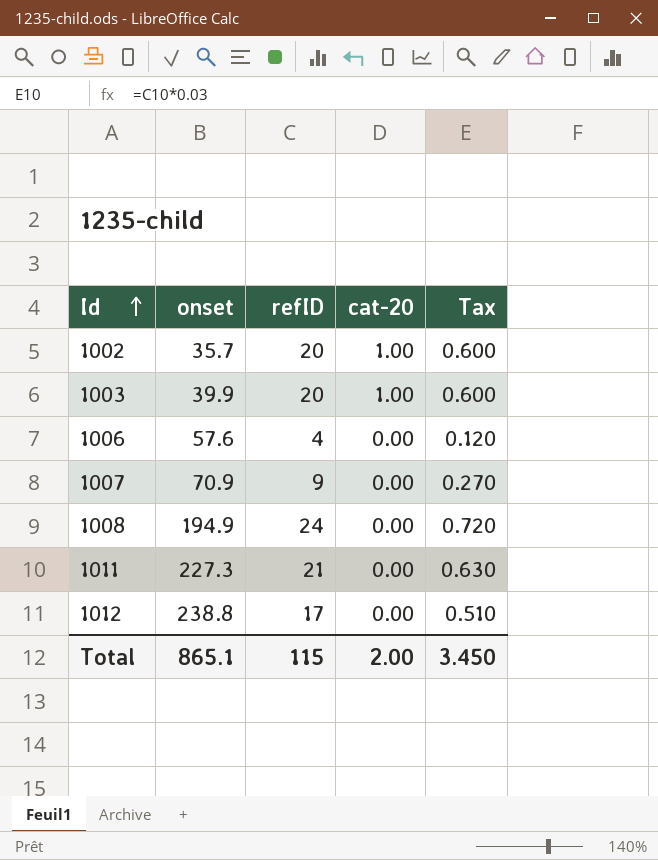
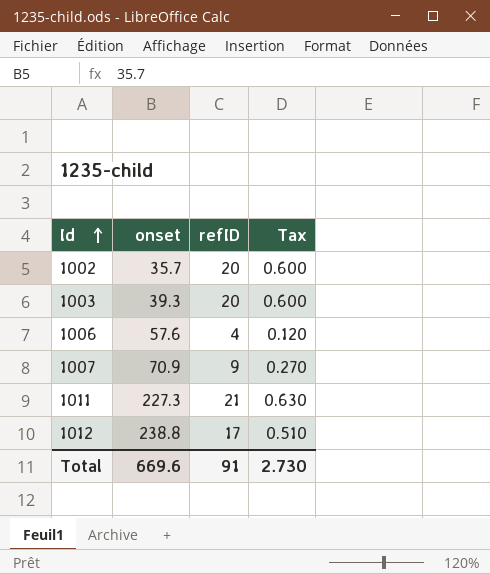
column cat-20 | position: 4 -> none
row 1008: 194.9 | 24 | 0.00 | 0.720 -> none
1003 | onset: 39.9 -> 39.3
Total | onset: 865.1 -> 669.6
Total | refID: 115 -> 91
Total | Tax: 3.450 -> 2.730

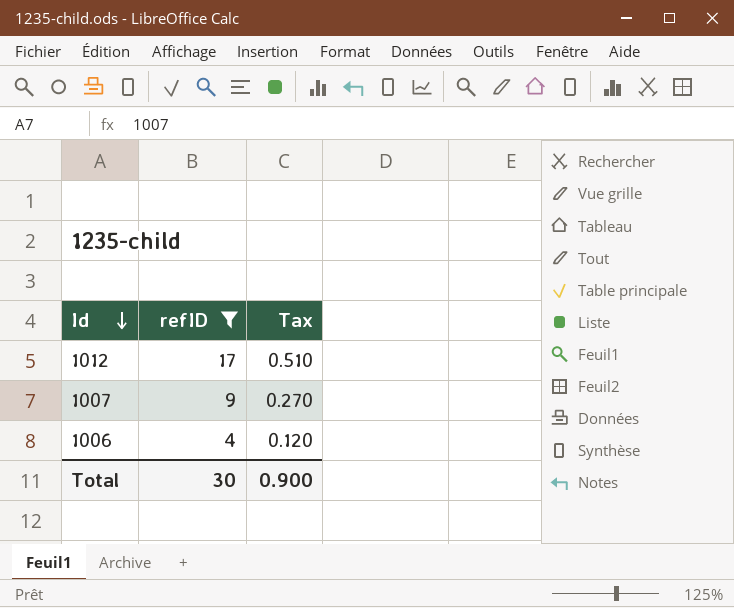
filter: none -> refID <= 17
row order: Id ascending -> Id descending
column onset | position: 2 -> none
Total | refID: 91 -> 30
Total | Tax: 2.730 -> 0.900

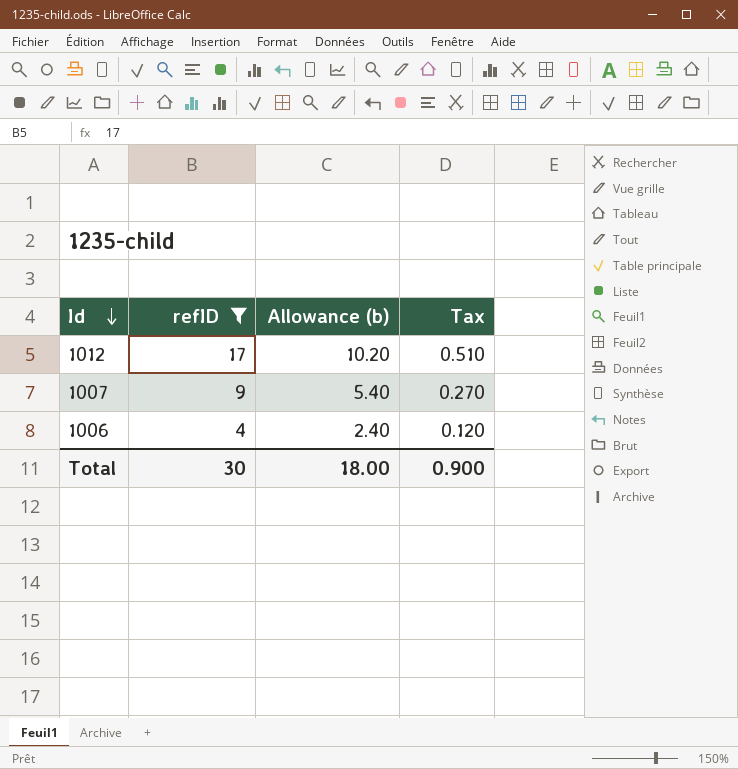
column Allowance (b) | formula: none -> [refID] * 0.6

